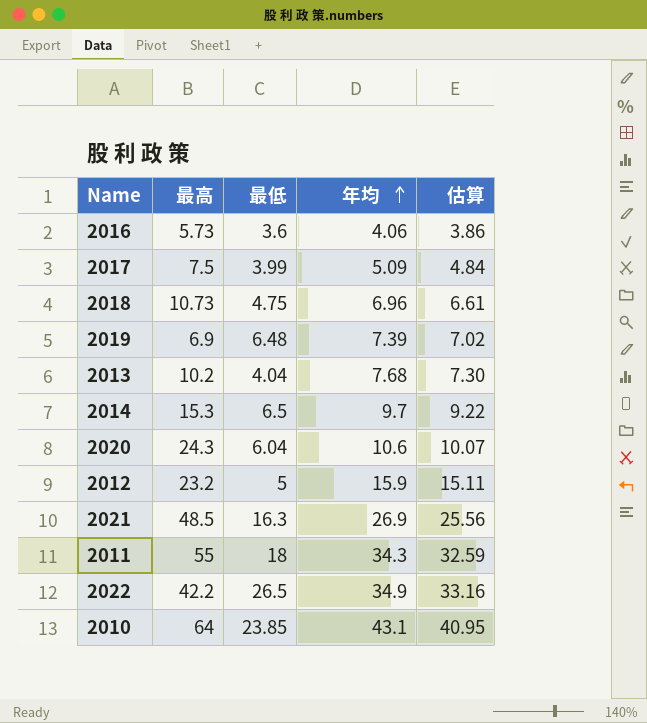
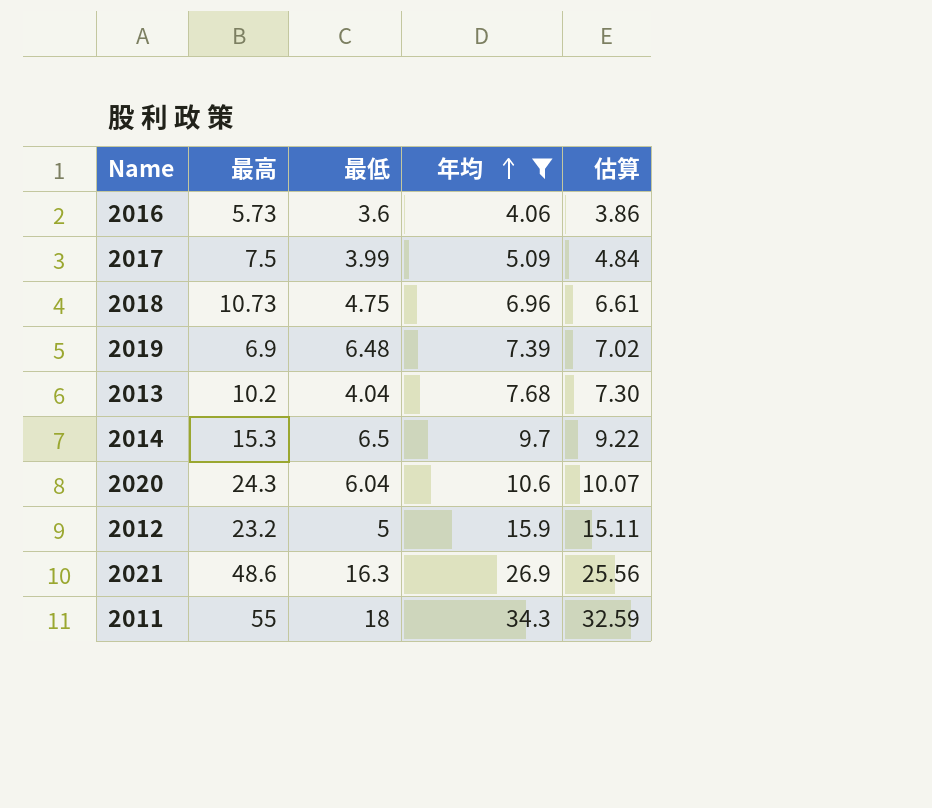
filter: none -> 年均 <= 34.3
2021 | 最高: 48.5 -> 48.6

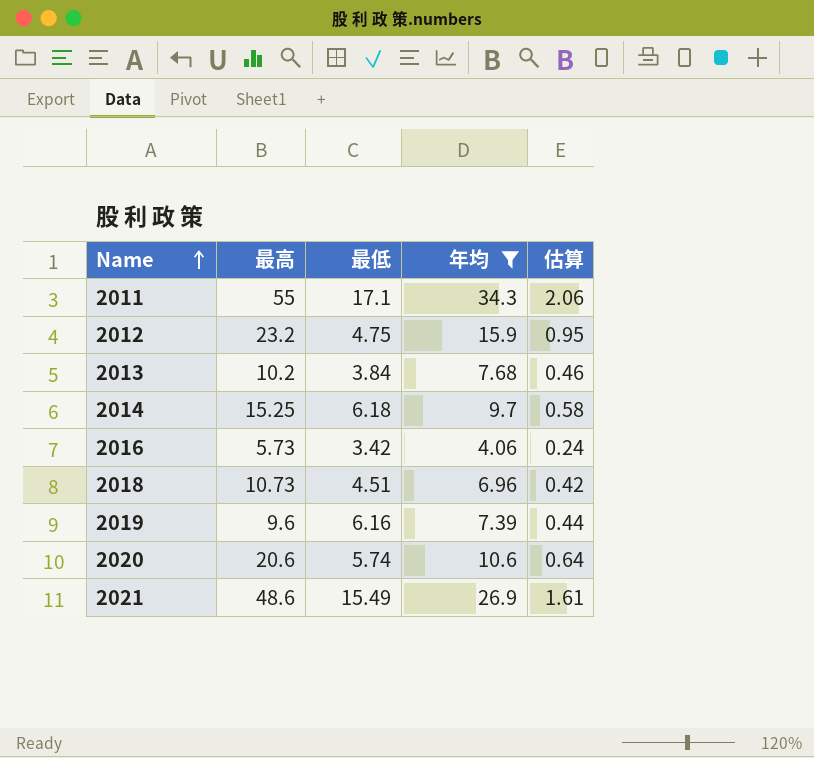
row order: 年均 ascending -> Name ascending
column 估算 | formula: [年均] * 0.95 -> [年均] * 0.06
row 2017: 7.5 | 3.99 | 5.09 | 4.84 -> none
2011 | 最低: 18 -> 17.1
2012 | 最低: 5 -> 4.75
2013 | 最低: 4.04 -> 3.84
2014 | 最高: 15.3 -> 15.25
2014 | 最低: 6.5 -> 6.18
2016 | 最低: 3.6 -> 3.42
2018 | 最低: 4.75 -> 4.51
2019 | 最高: 6.9 -> 9.6
2019 | 最低: 6.48 -> 6.16
2020 | 最高: 24.3 -> 20.6
2020 | 最低: 6.04 -> 5.74
2021 | 最低: 16.3 -> 15.49

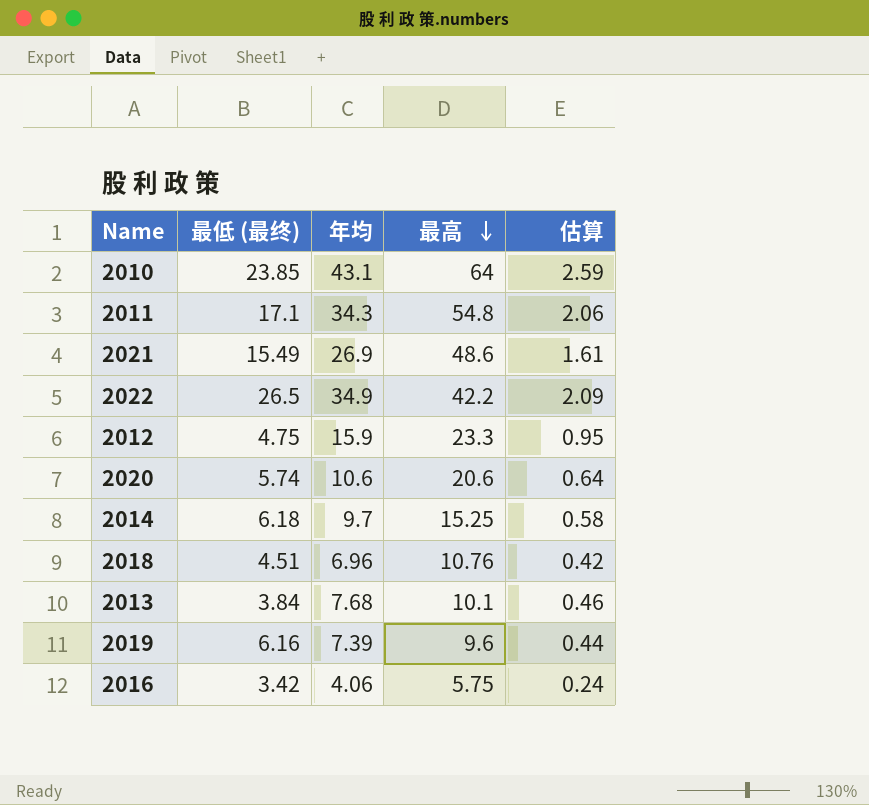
filter: 年均 <= 34.3 -> none
row order: Name ascending -> 最高 descending
column name: 最低 -> 最低 (最终)
column 最高 | position: 2 -> 4
2011 | 最高: 55 -> 54.8
2012 | 最高: 23.2 -> 23.3
2018 | 最高: 10.73 -> 10.76
2013 | 最高: 10.2 -> 10.1
2016 | 最高: 5.73 -> 5.75

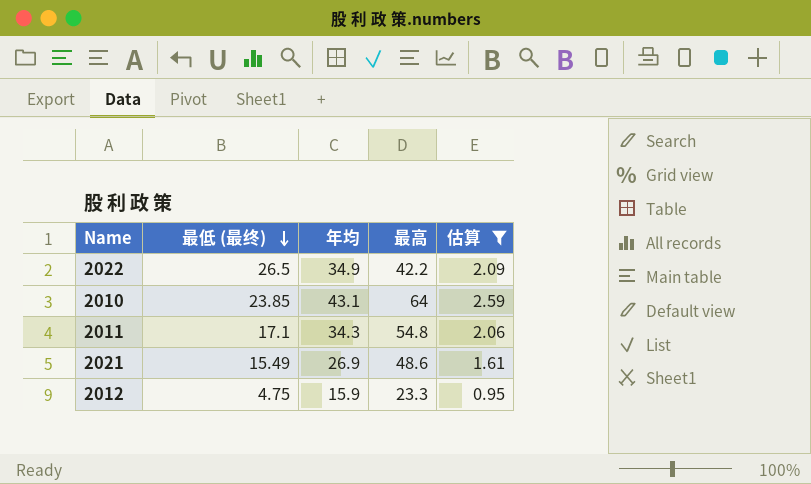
filter: none -> 估算 >= 0.95
row order: 最高 descending -> 最低 (最终) descending

